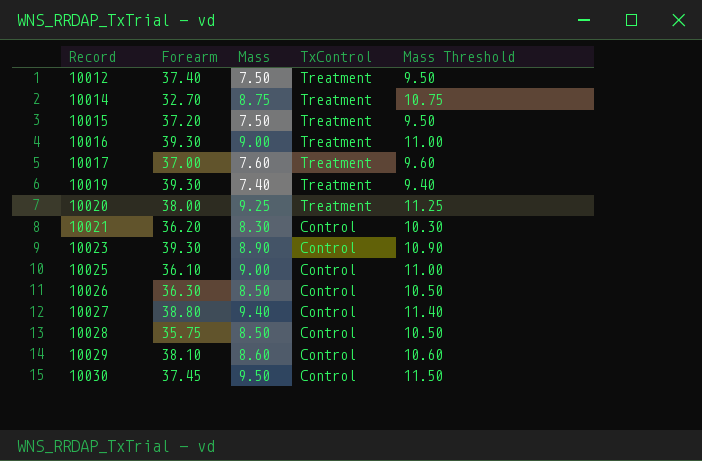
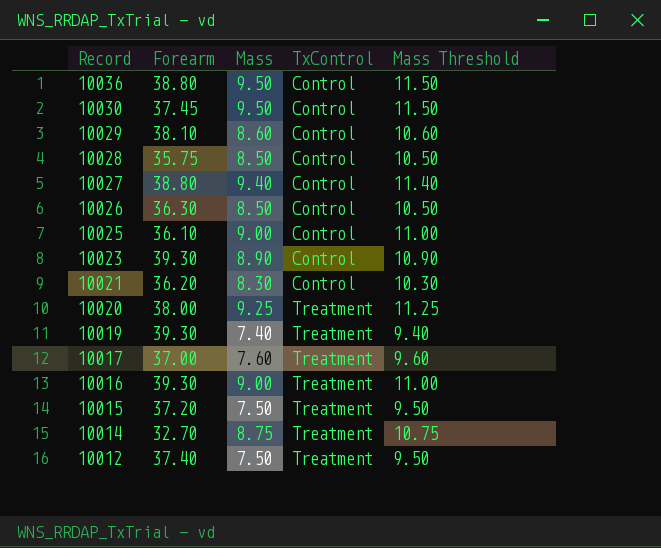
row order: Record ascending -> Record descending
row 10036: none -> 38.80 | 9.50 | Control | 11.50

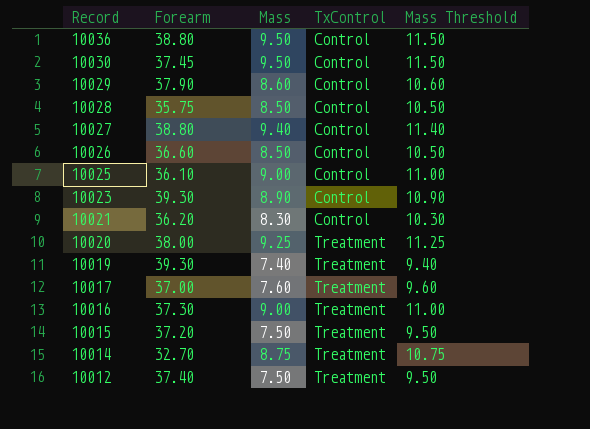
10029 | Forearm: 38.10 -> 37.90
10026 | Forearm: 36.30 -> 36.60
10016 | Forearm: 39.30 -> 37.30

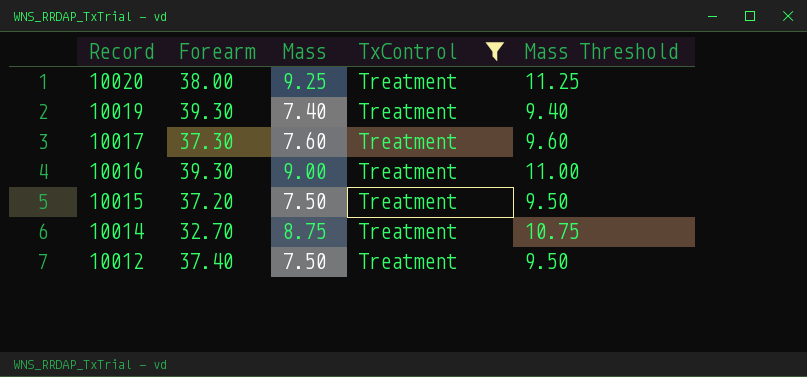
filter: none -> TxControl = Treatment
10017 | Forearm: 37.00 -> 37.30
10016 | Forearm: 37.30 -> 39.30

